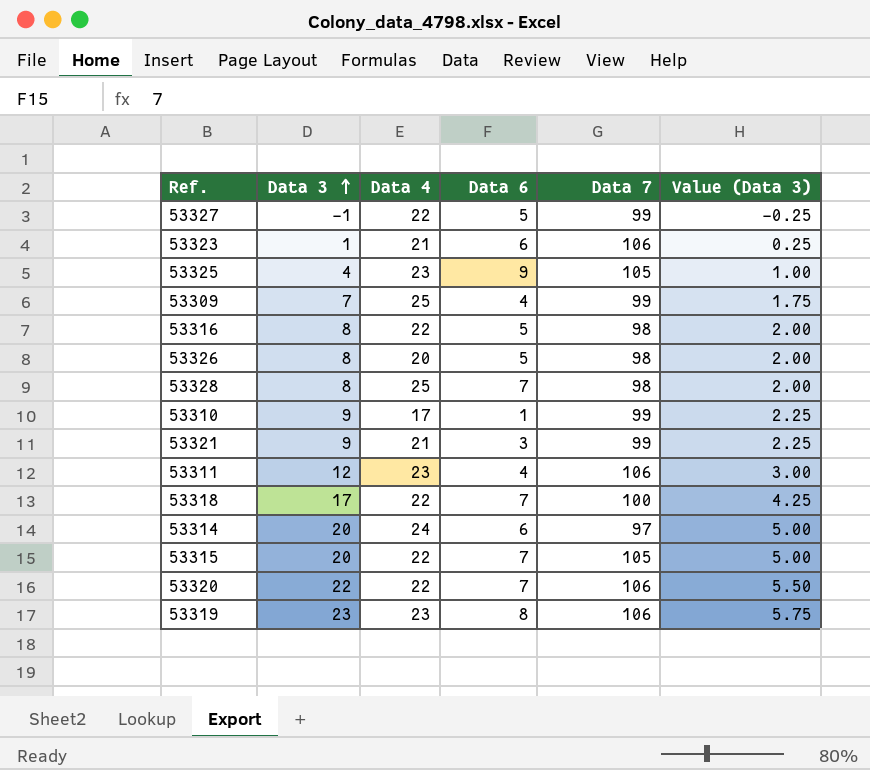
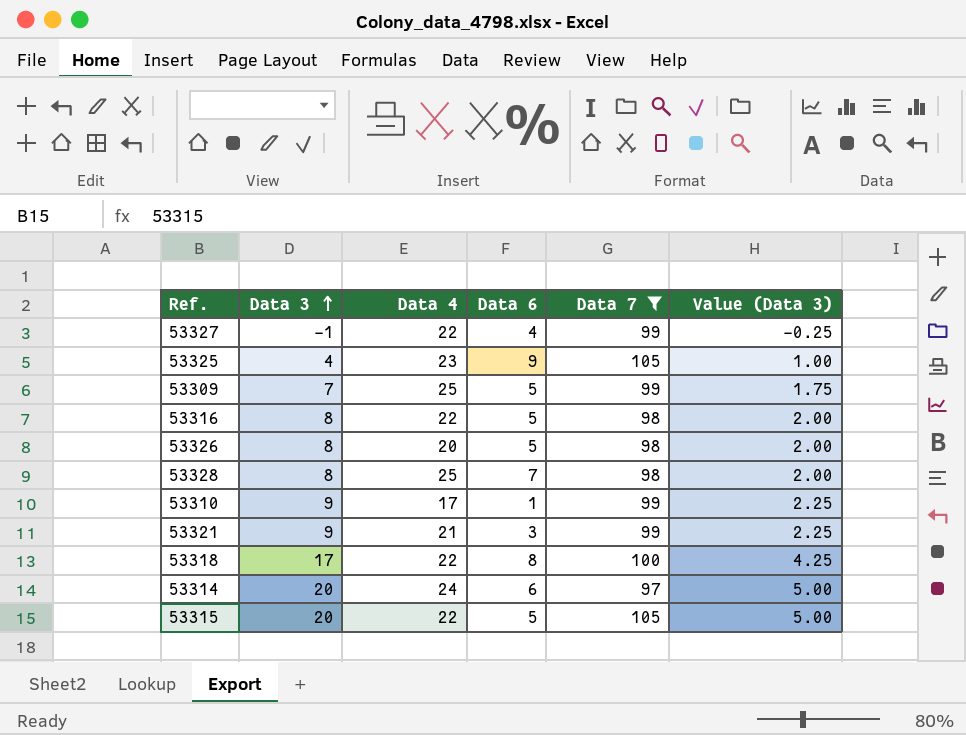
filter: none -> Data 7 != 106
53327 | Data 6: 5 -> 4
53309 | Data 6: 4 -> 5
53318 | Data 6: 7 -> 8
53315 | Data 6: 7 -> 5

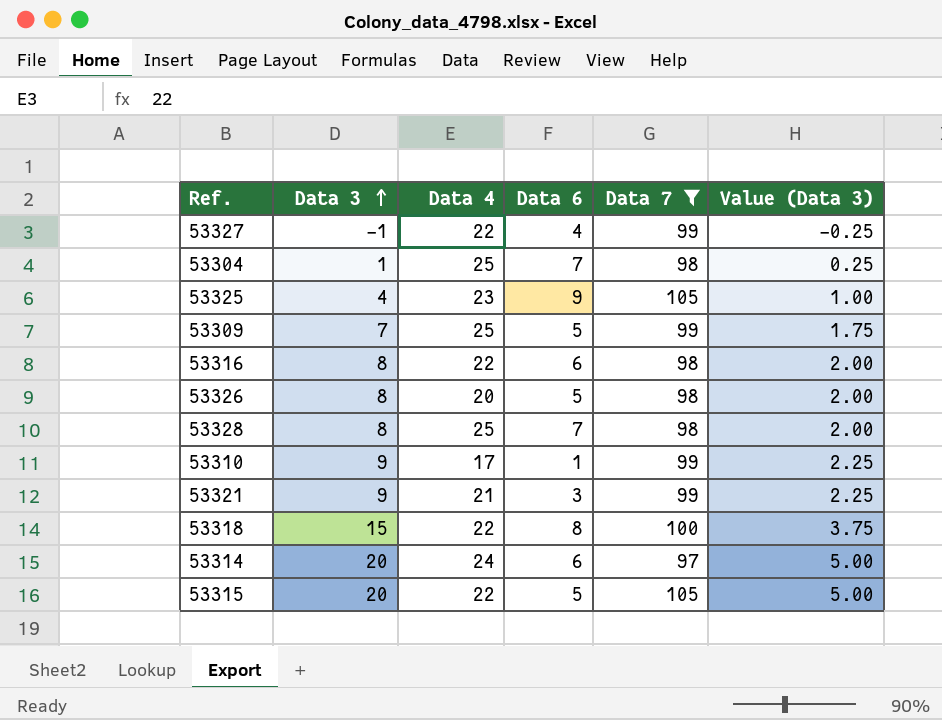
row 53304: none -> 1 | 25 | 7 | 98 | 0.25
53316 | Data 6: 5 -> 6
53318 | Data 3: 17 -> 15
53318 | Value (Data 3): 4.25 -> 3.75

